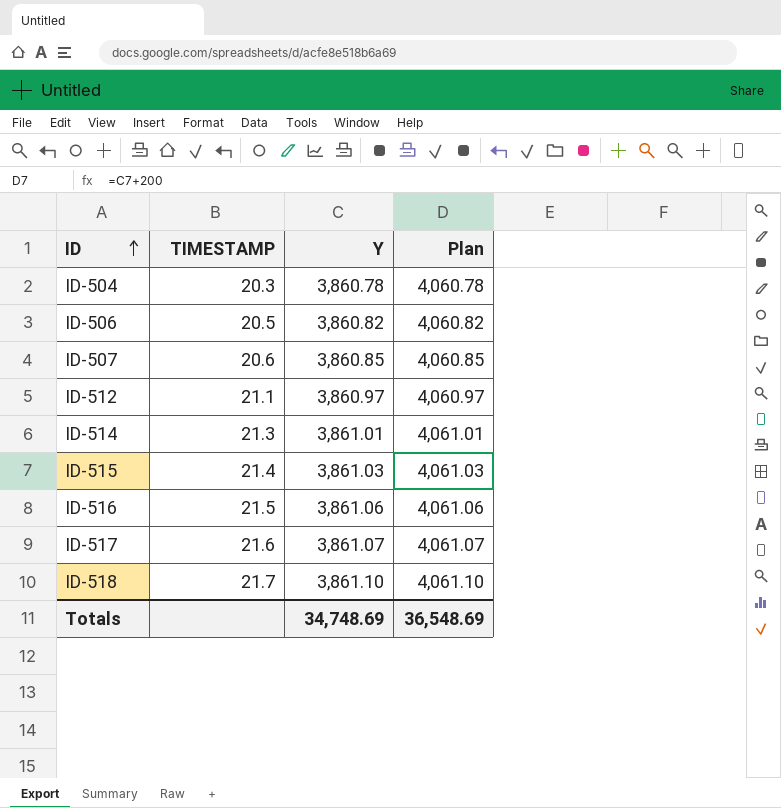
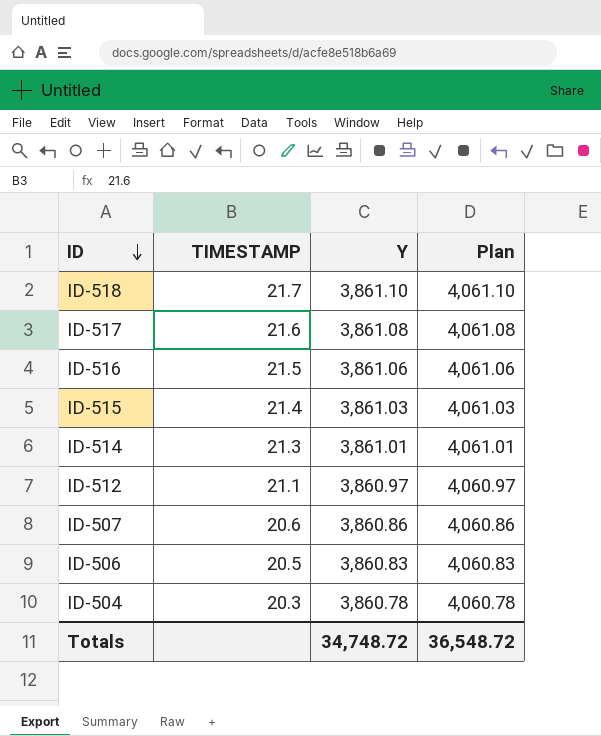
row order: ID ascending -> ID descending
ID-517 | Y: 3,861.07 -> 3,861.08
ID-517 | Plan: 4,061.07 -> 4,061.08
ID-507 | Y: 3,860.85 -> 3,860.86
ID-507 | Plan: 4,060.85 -> 4,060.86
ID-506 | Y: 3,860.82 -> 3,860.83
ID-506 | Plan: 4,060.82 -> 4,060.83
Totals | Y: 34,748.69 -> 34,748.72
Totals | Plan: 36,548.69 -> 36,548.72

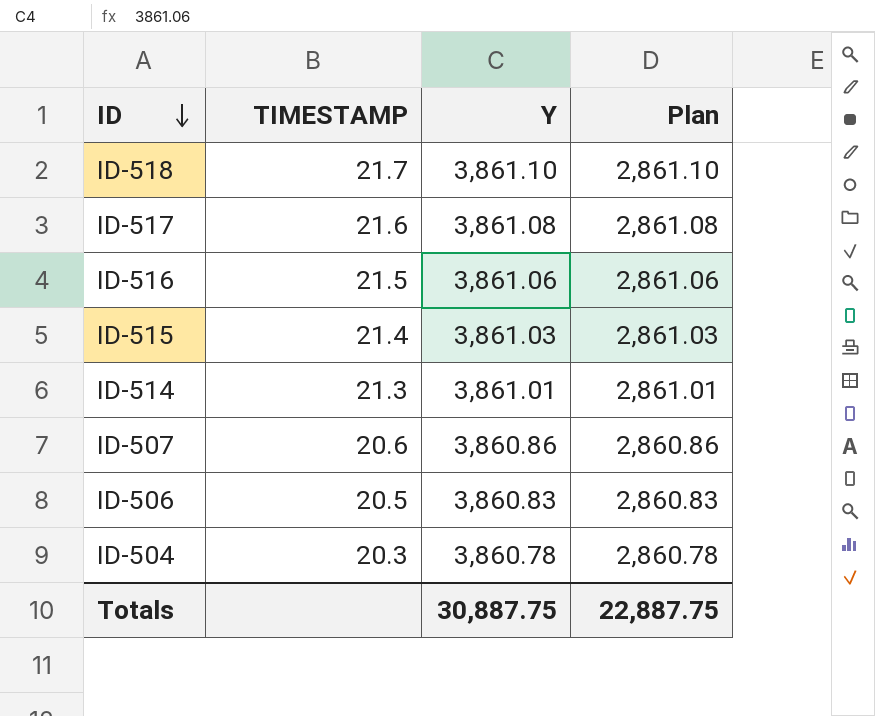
column Plan | formula: [Y] + 200 -> [Y] - 1000
row ID-512: 21.1 | 3,860.97 | 4,060.97 -> none
Totals | Y: 34,748.72 -> 30,887.75
Totals | Plan: 36,548.72 -> 22,887.75

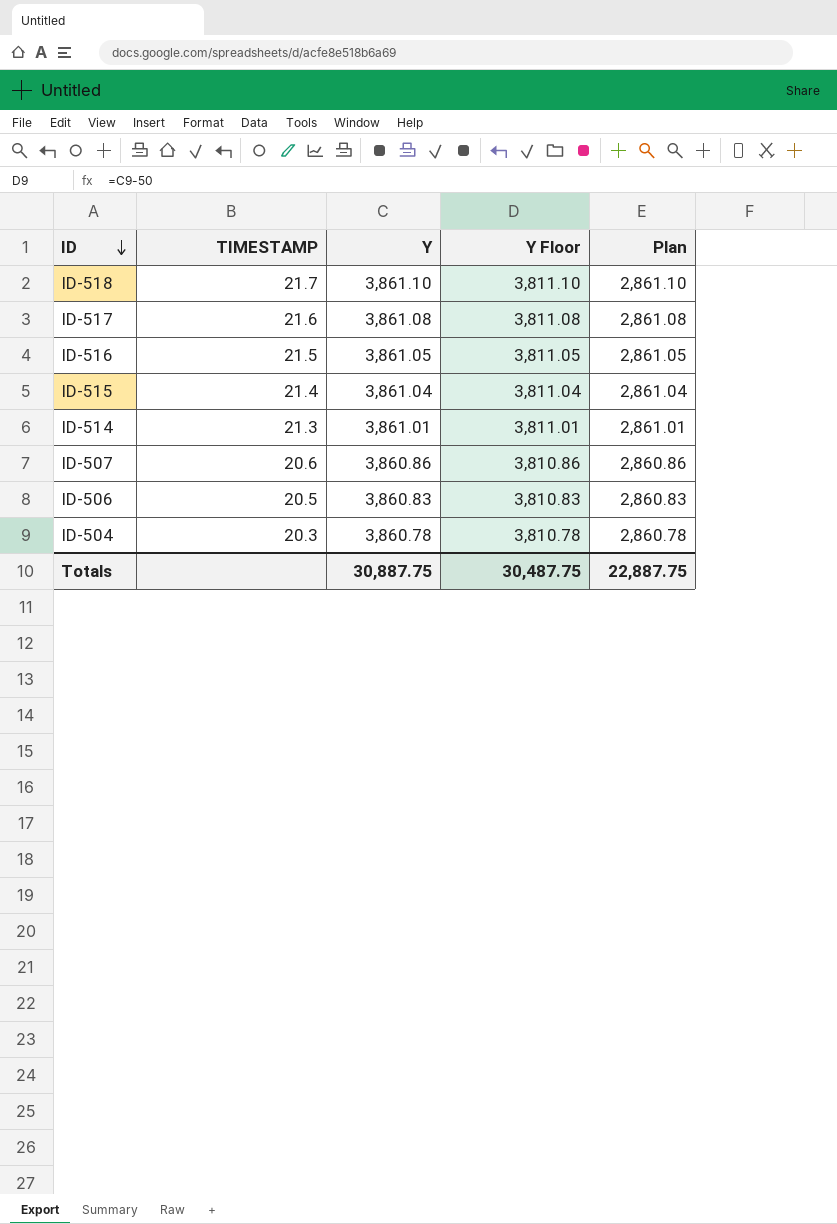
column Y Floor | formula: none -> [Y] - 50
ID-516 | Y: 3,861.06 -> 3,861.05
ID-516 | Plan: 2,861.06 -> 2,861.05
ID-515 | Y: 3,861.03 -> 3,861.04
ID-515 | Plan: 2,861.03 -> 2,861.04

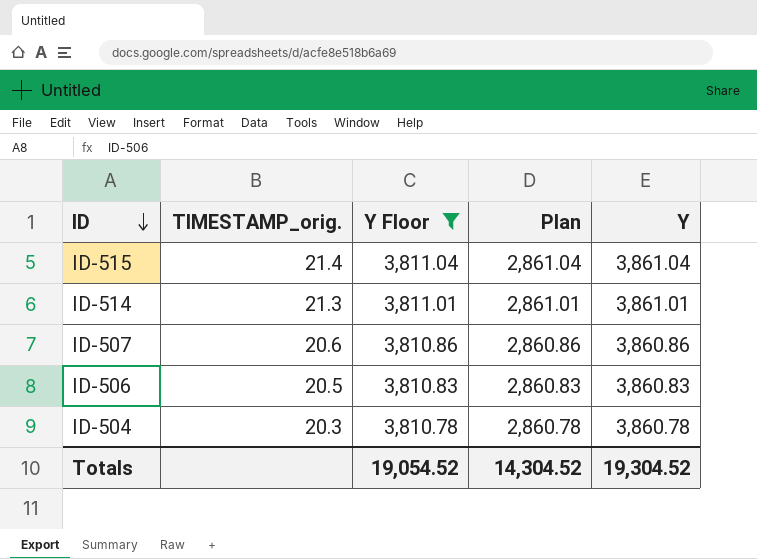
filter: none -> Y Floor <= 3,811.04
column name: TIMESTAMP -> TIMESTAMP_orig.
column Y | position: 3 -> 5
Totals | Y Floor: 30,487.75 -> 19,054.52
Totals | Plan: 22,887.75 -> 14,304.52
Totals | Y: 30,887.75 -> 19,304.52

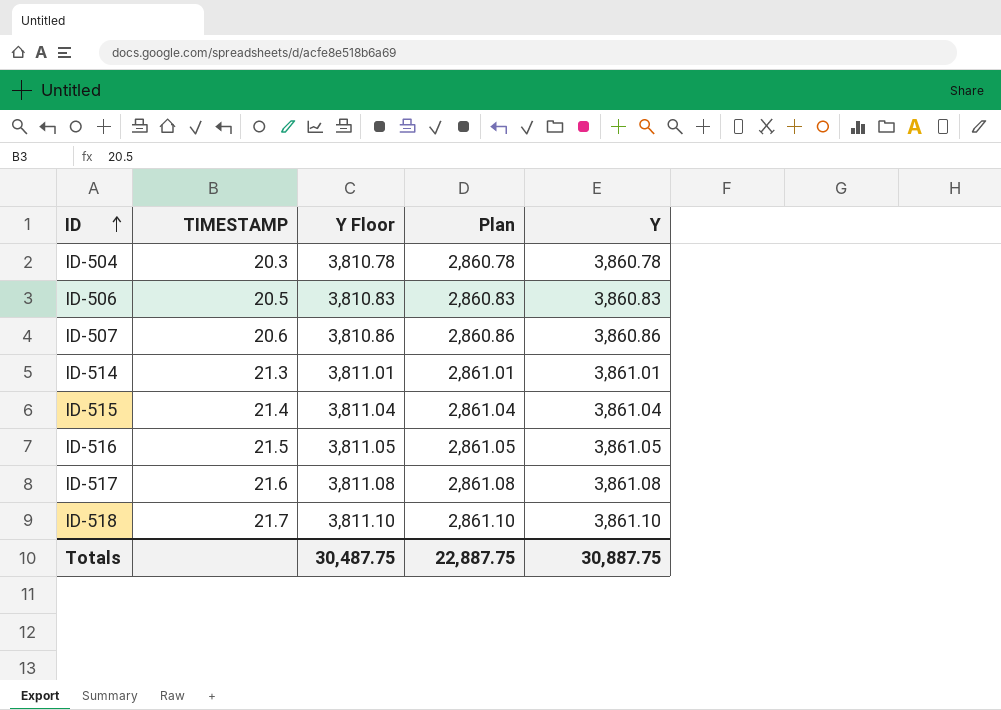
filter: Y Floor <= 3,811.04 -> none
row order: ID descending -> ID ascending
column name: TIMESTAMP_orig. -> TIMESTAMP
Totals | Y Floor: 19,054.52 -> 30,487.75
Totals | Plan: 14,304.52 -> 22,887.75
Totals | Y: 19,304.52 -> 30,887.75

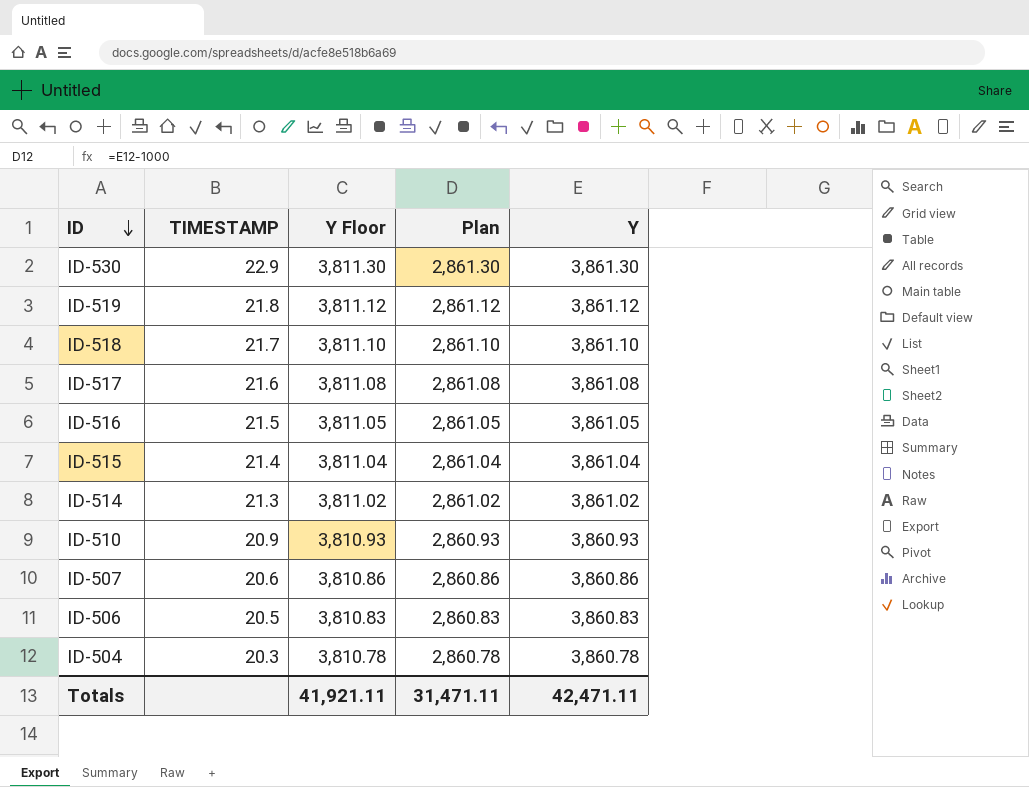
row order: ID ascending -> ID descending
row ID-530: none -> 22.9 | 3,811.30 | 2,861.30 | 3,861.30
row ID-519: none -> 21.8 | 3,811.12 | 2,861.12 | 3,861.12
ID-514 | Y Floor: 3,811.01 -> 3,811.02
ID-514 | Plan: 2,861.01 -> 2,861.02
ID-514 | Y: 3,861.01 -> 3,861.02
row ID-510: none -> 20.9 | 3,810.93 | 2,860.93 | 3,860.93
Totals | Y Floor: 30,487.75 -> 41,921.11
Totals | Plan: 22,887.75 -> 31,471.11
Totals | Y: 30,887.75 -> 42,471.11

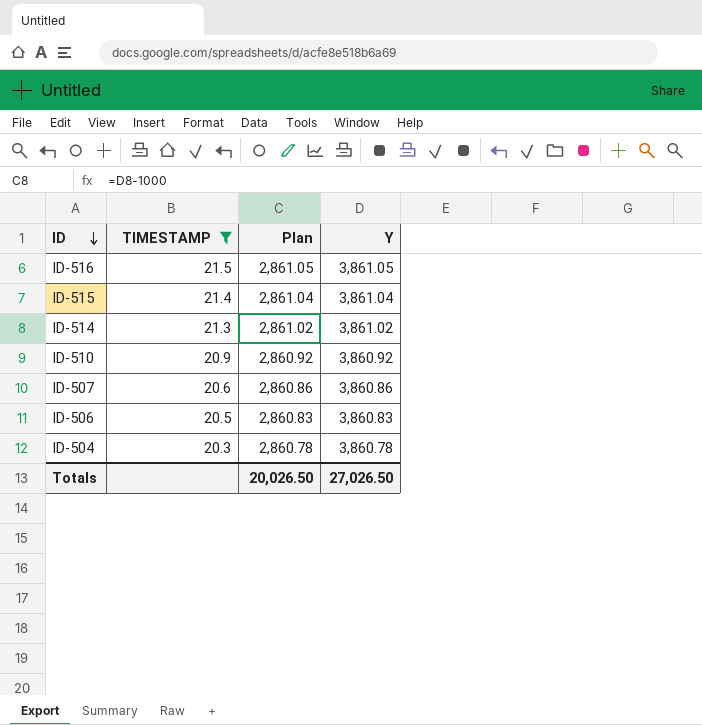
filter: none -> TIMESTAMP <= 21.5
column Y Floor | formula: [Y] - 50 -> none
ID-510 | Plan: 2,860.93 -> 2,860.92
ID-510 | Y: 3,860.93 -> 3,860.92
Totals | Plan: 31,471.11 -> 20,026.50
Totals | Y: 42,471.11 -> 27,026.50

